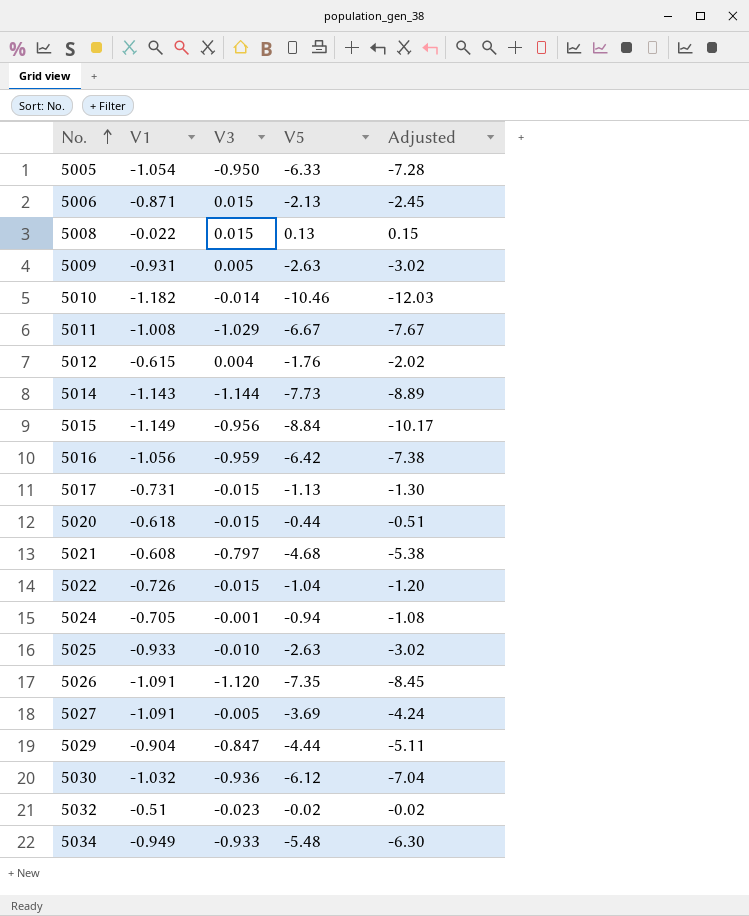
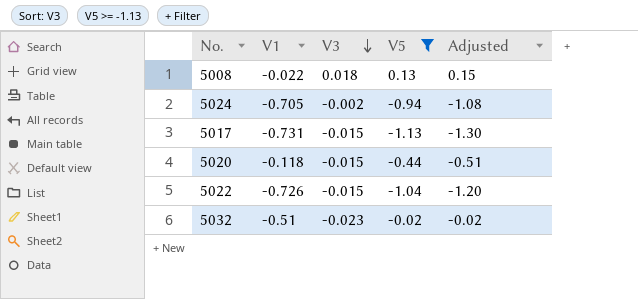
filter: none -> V5 >= -1.13
row order: No. ascending -> V3 descending
5008 | V3: 0.015 -> 0.018
5024 | V3: -0.001 -> -0.002
5020 | V1: -0.618 -> -0.118

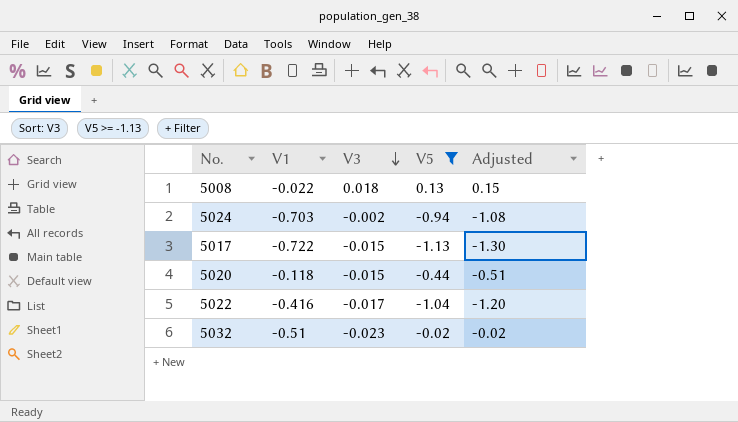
5024 | V1: -0.705 -> -0.703
5017 | V1: -0.731 -> -0.722
5022 | V1: -0.726 -> -0.416
5022 | V3: -0.015 -> -0.017

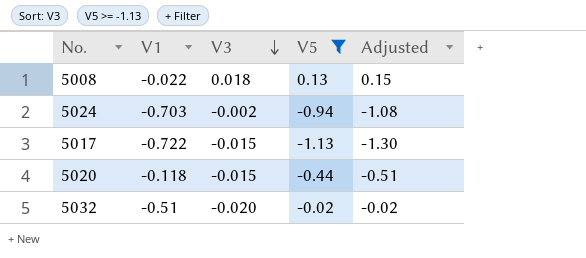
row 5022: -0.416 | -0.017 | -1.04 | -1.20 -> none
5032 | V3: -0.023 -> -0.020

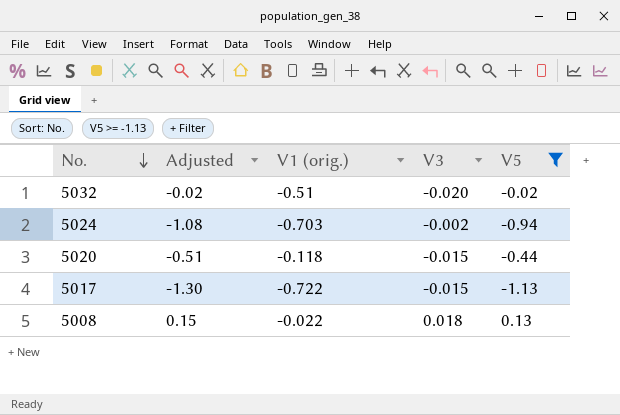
row order: V3 descending -> No. descending
column Adjusted | position: 5 -> 2
column name: V1 -> V1 (orig.)

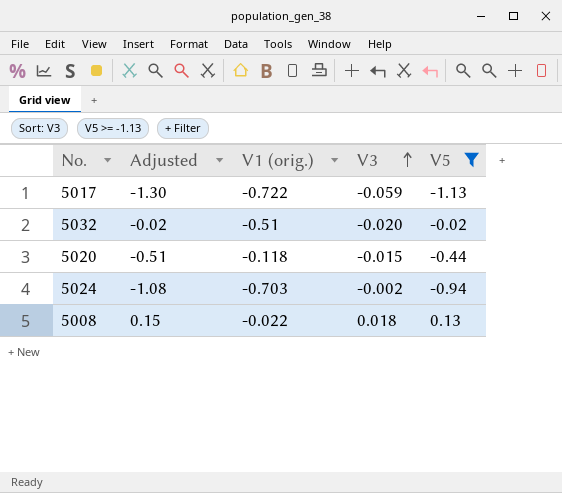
row order: No. descending -> V3 ascending
5017 | V3: -0.015 -> -0.059

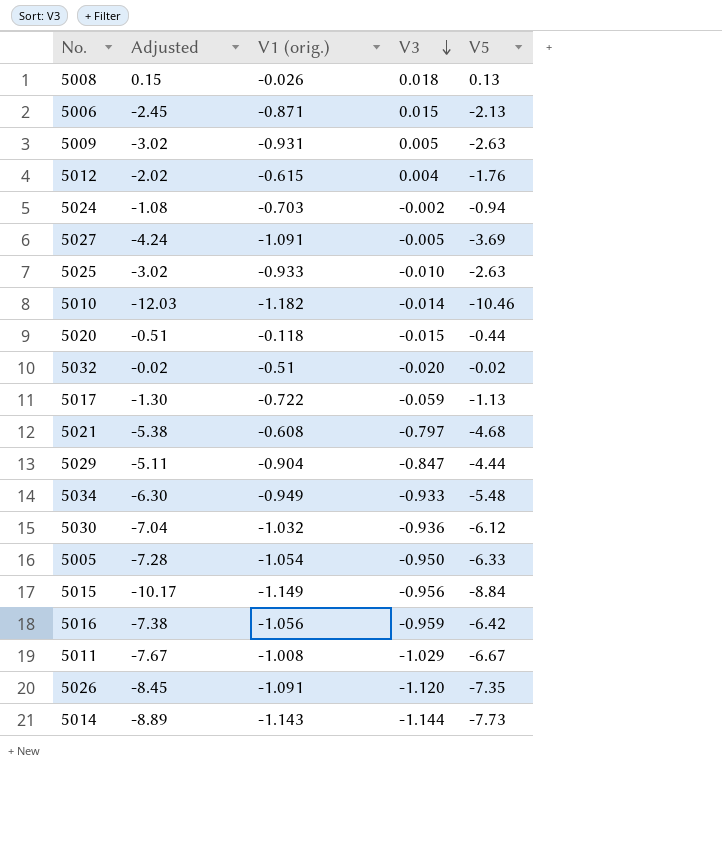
filter: V5 >= -1.13 -> none
row order: V3 ascending -> V3 descending
5008 | V1 (orig.): -0.022 -> -0.026

